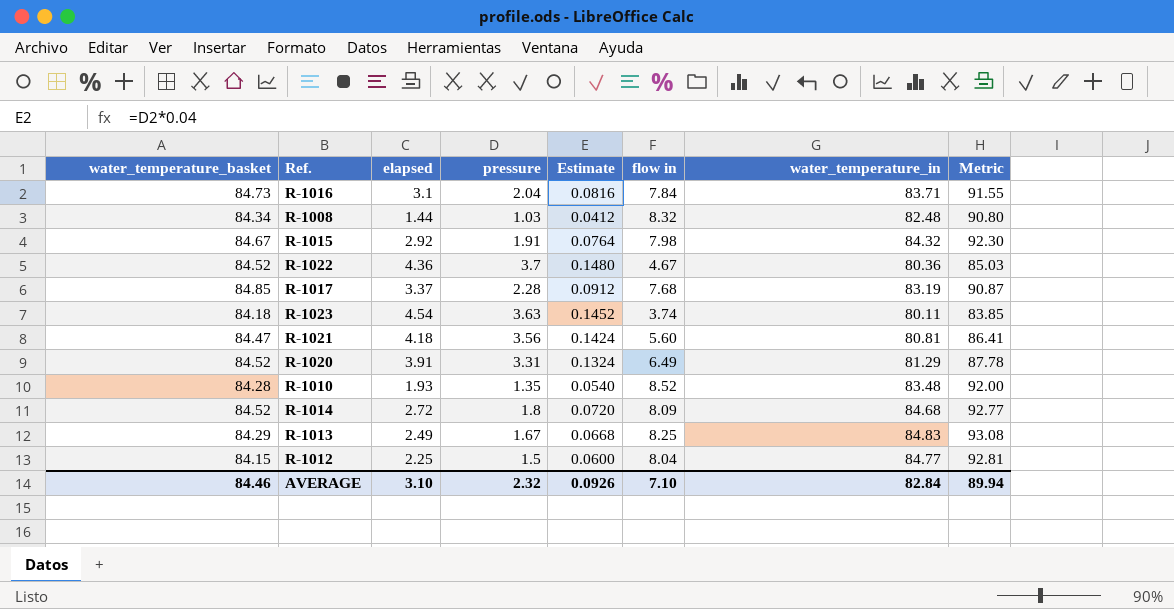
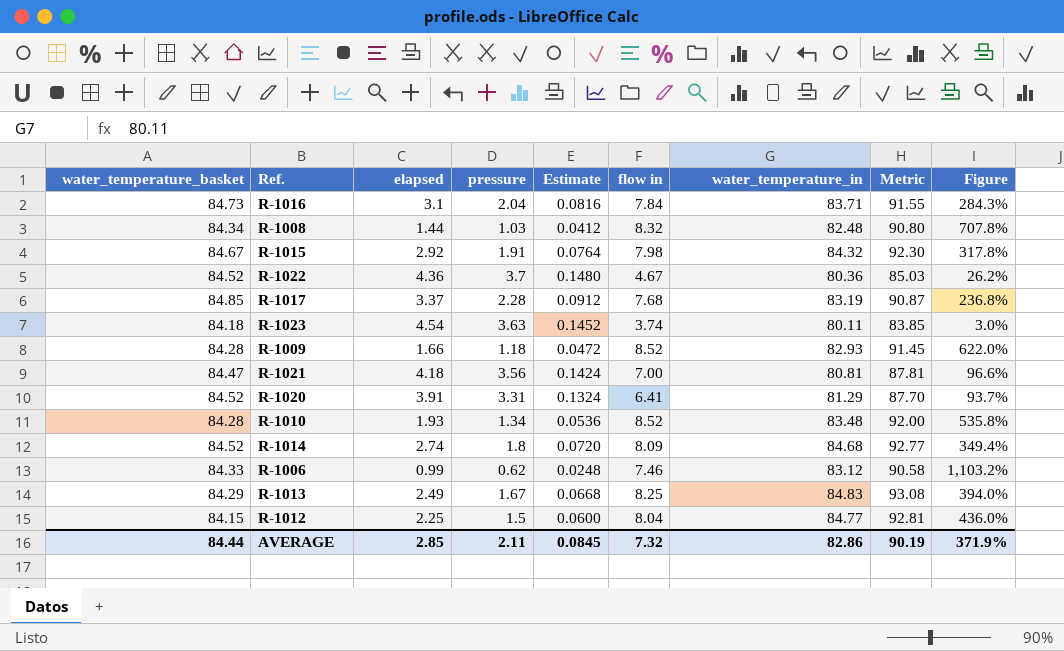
column Figure | formula: none -> ([flow in] - [pressure]) / [pressure]
row R-1009: none -> 84.28 | 1.66 | 1.18 | 0.0472 | 8.52 | 82.93 | 91.45 | 622.0%
R-1021 | flow in: 5.60 -> 7.00
R-1021 | Metric: 86.41 -> 87.81
R-1020 | flow in: 6.49 -> 6.41
R-1020 | Metric: 87.78 -> 87.70
R-1010 | pressure: 1.35 -> 1.34
R-1010 | Estimate: 0.0540 -> 0.0536
R-1014 | elapsed: 2.72 -> 2.74
row R-1006: none -> 84.33 | 0.99 | 0.62 | 0.0248 | 7.46 | 83.12 | 90.58 | 1,103.2%
AVERAGE | water_temperature_basket: 84.46 -> 84.44
AVERAGE | elapsed: 3.10 -> 2.85
AVERAGE | pressure: 2.32 -> 2.11
AVERAGE | Estimate: 0.0926 -> 0.0845
AVERAGE | flow in: 7.10 -> 7.32
AVERAGE | water_temperature_in: 82.84 -> 82.86
AVERAGE | Metric: 89.94 -> 90.19

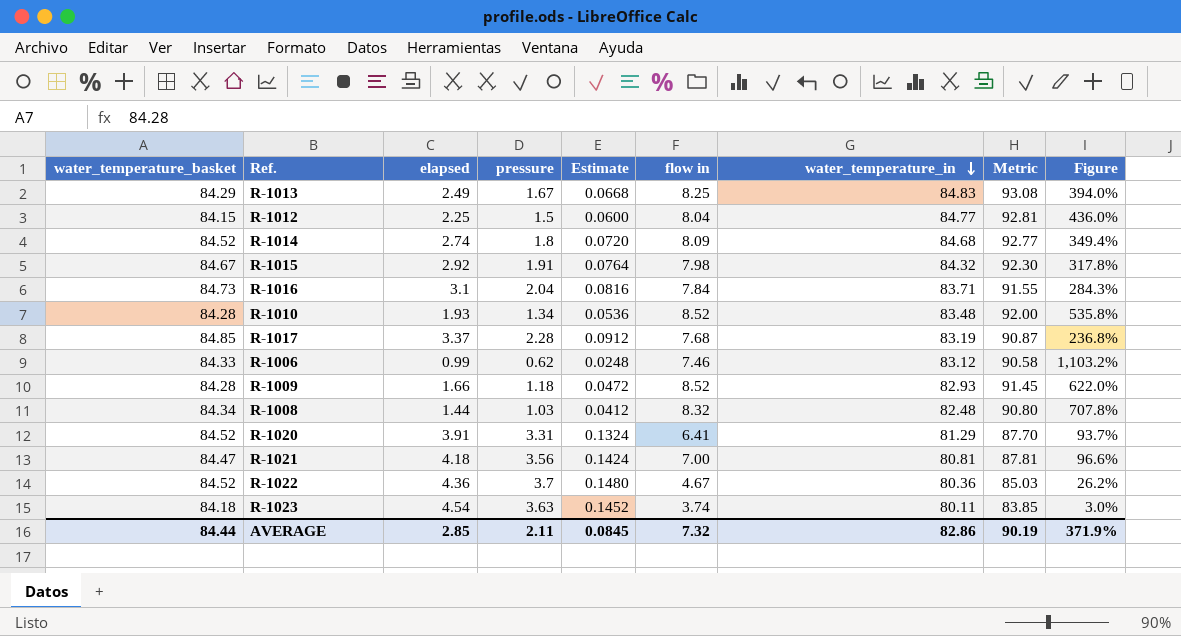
row order: none -> water_temperature_in descending

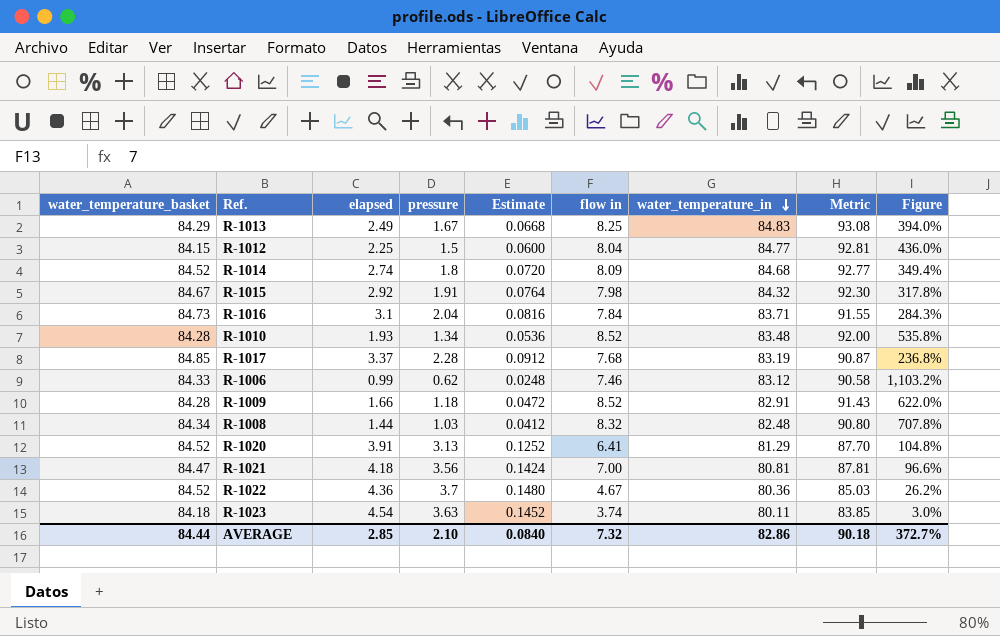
R-1009 | water_temperature_in: 82.93 -> 82.91
R-1009 | Metric: 91.45 -> 91.43
R-1020 | pressure: 3.31 -> 3.13
R-1020 | Estimate: 0.1324 -> 0.1252
R-1020 | Figure: 93.7% -> 104.8%
AVERAGE | pressure: 2.11 -> 2.10
AVERAGE | Estimate: 0.0845 -> 0.0840
AVERAGE | Metric: 90.19 -> 90.18
AVERAGE | Figure: 371.9% -> 372.7%

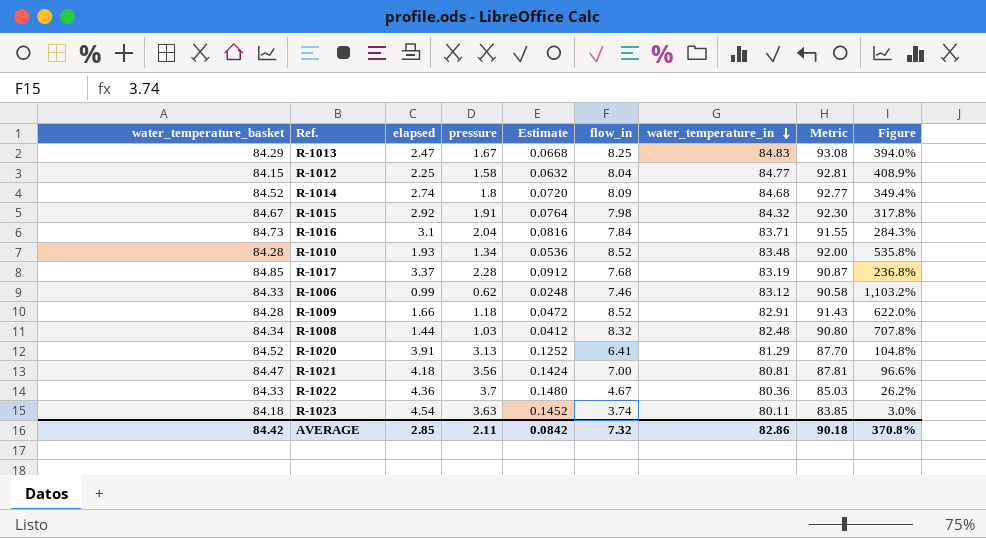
column name: flow in -> flow_in
R-1013 | elapsed: 2.49 -> 2.47
R-1012 | pressure: 1.5 -> 1.58
R-1012 | Estimate: 0.0600 -> 0.0632
R-1012 | Figure: 436.0% -> 408.9%
R-1022 | water_temperature_basket: 84.52 -> 84.33
AVERAGE | water_temperature_basket: 84.44 -> 84.42
AVERAGE | pressure: 2.10 -> 2.11
AVERAGE | Estimate: 0.0840 -> 0.0842
AVERAGE | Figure: 372.7% -> 370.8%

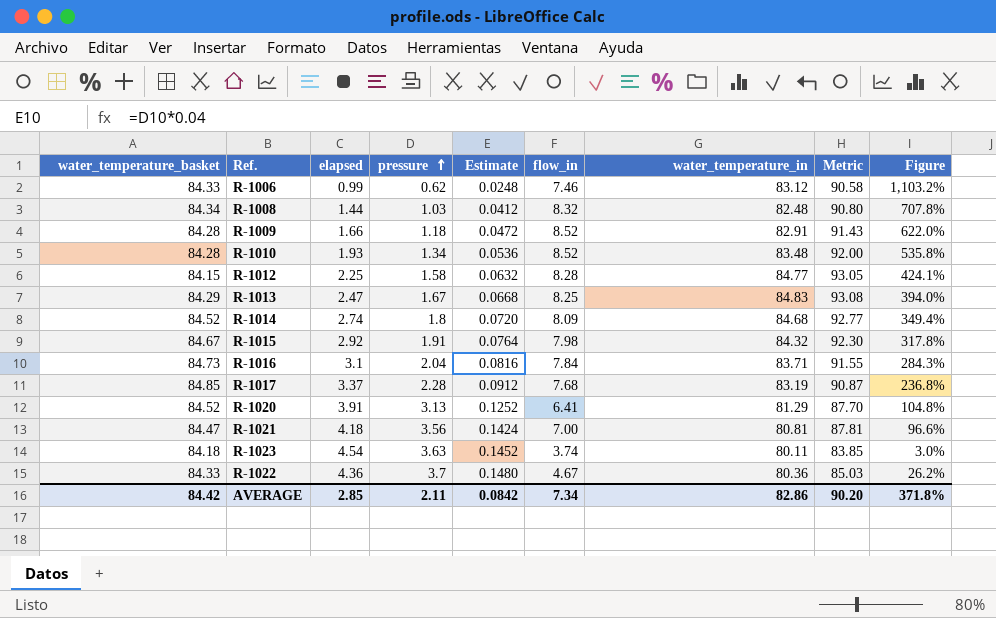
row order: water_temperature_in descending -> pressure ascending
R-1012 | flow_in: 8.04 -> 8.28
R-1012 | Metric: 92.81 -> 93.05
R-1012 | Figure: 408.9% -> 424.1%
AVERAGE | flow_in: 7.32 -> 7.34
AVERAGE | Metric: 90.18 -> 90.20
AVERAGE | Figure: 370.8% -> 371.8%

